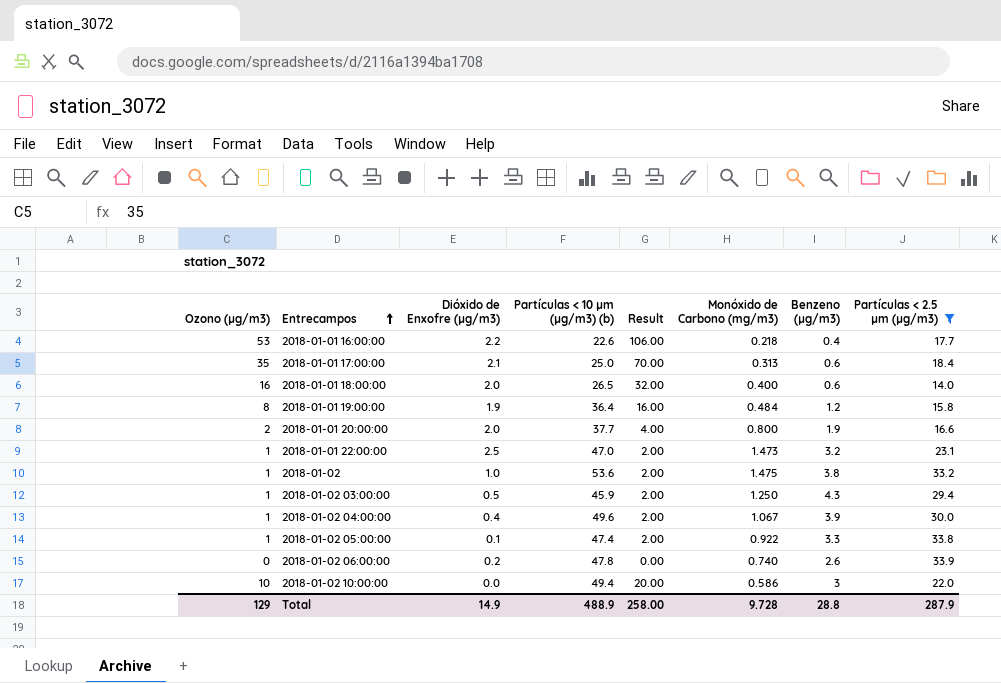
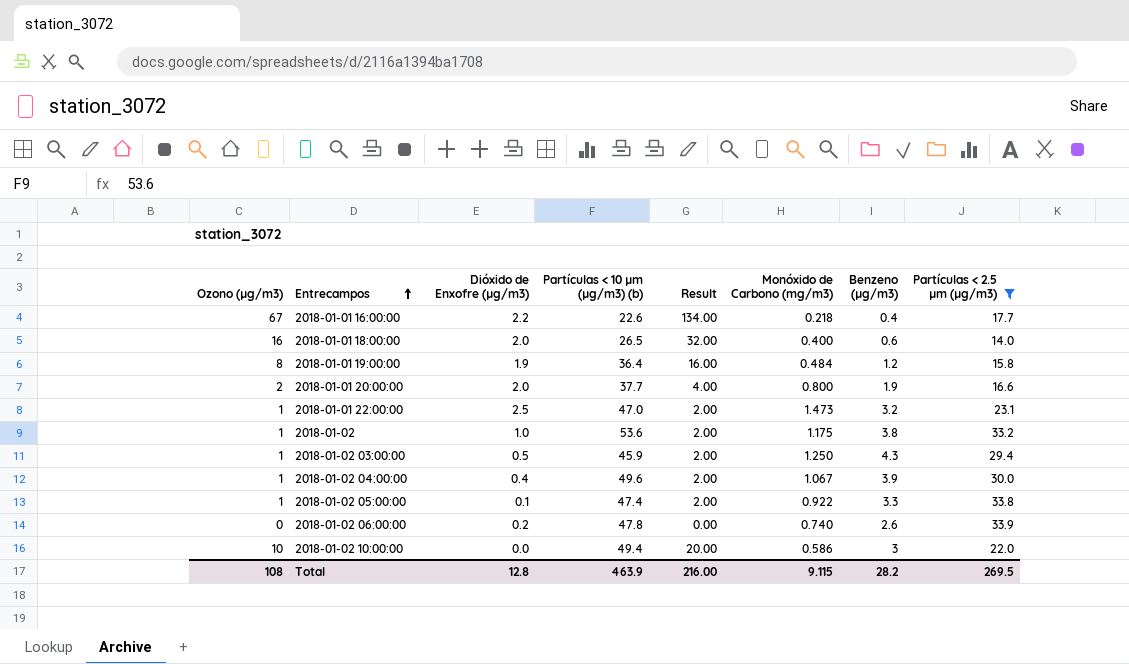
row 2018-01-01 17:00:00: 35 | 2.1 | 25.0 | 70.00 | 0.313 | 0.6 | 18.4 -> none
2018-01-01 16:00:00 | Ozono (µg/m3): 53 -> 67
2018-01-01 16:00:00 | Result: 106.00 -> 134.00
2018-01-02 | Monóxido de Carbono (mg/m3): 1.475 -> 1.175
Total | Ozono (µg/m3): 129 -> 108
Total | Dióxido de Enxofre (µg/m3): 14.9 -> 12.8
Total | Partículas < 10 µm (µg/m3) (b): 488.9 -> 463.9
Total | Result: 258.00 -> 216.00
Total | Monóxido de Carbono (mg/m3): 9.728 -> 9.115
Total | Benzeno (µg/m3): 28.8 -> 28.2
Total | Partículas < 2.5 µm (µg/m3): 287.9 -> 269.5

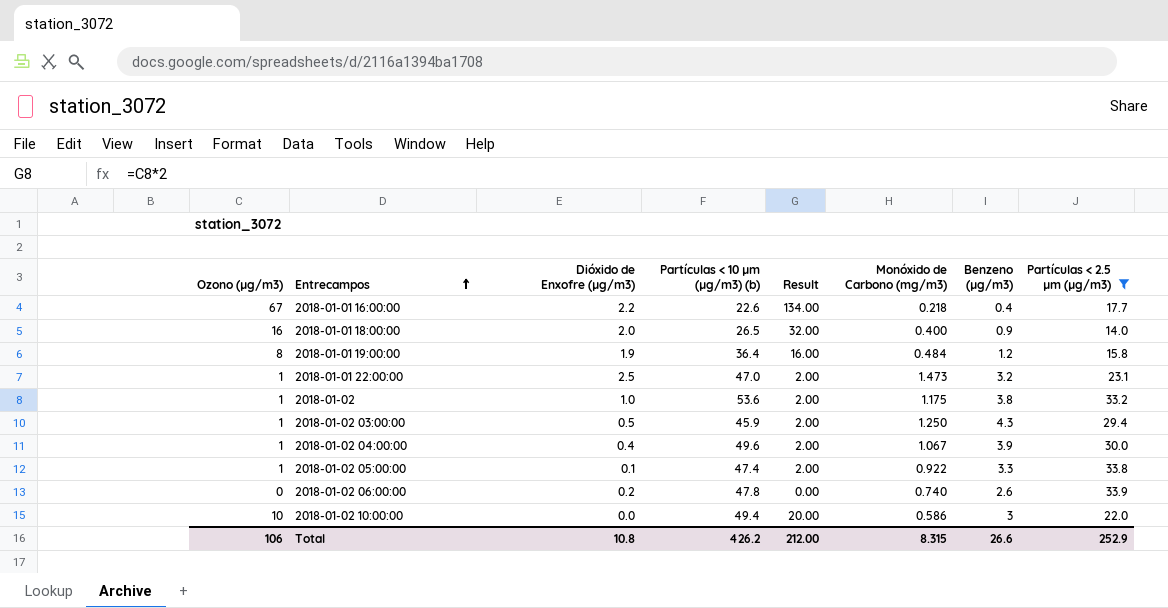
row 2018-01-01 20:00:00: 2 | 2.0 | 37.7 | 4.00 | 0.800 | 1.9 | 16.6 -> none
2018-01-01 18:00:00 | Benzeno (µg/m3): 0.6 -> 0.9
Total | Ozono (µg/m3): 108 -> 106
Total | Dióxido de Enxofre (µg/m3): 12.8 -> 10.8
Total | Partículas < 10 µm (µg/m3) (b): 463.9 -> 426.2
Total | Result: 216.00 -> 212.00
Total | Monóxido de Carbono (mg/m3): 9.115 -> 8.315
Total | Benzeno (µg/m3): 28.2 -> 26.6
Total | Partículas < 2.5 µm (µg/m3): 269.5 -> 252.9

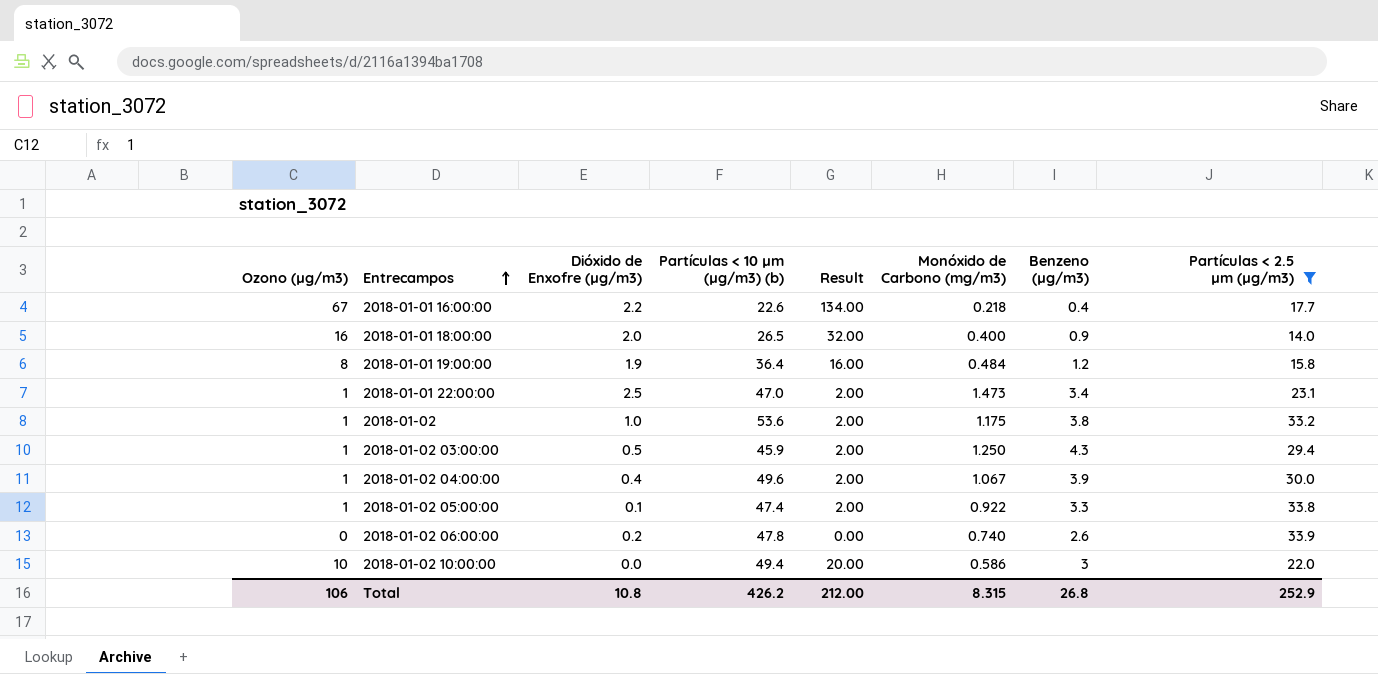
2018-01-01 22:00:00 | Benzeno (µg/m3): 3.2 -> 3.4
Total | Benzeno (µg/m3): 26.6 -> 26.8

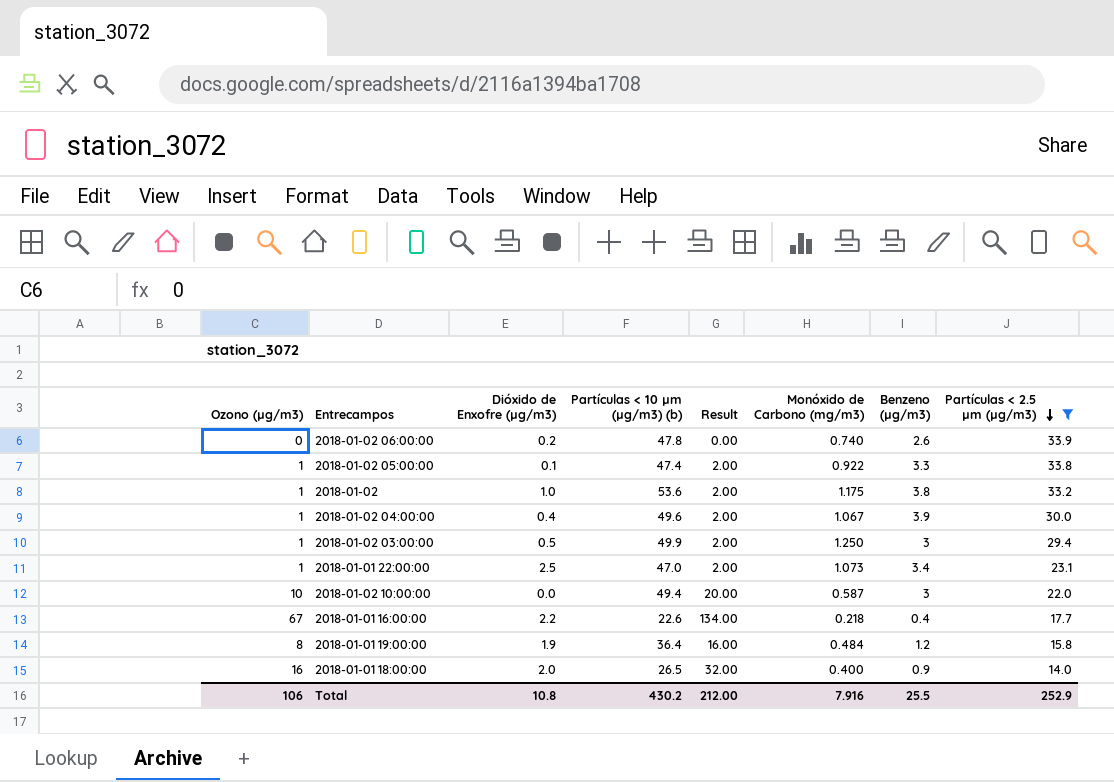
row order: Entrecampos ascending -> Partículas < 2.5 µm (µg/m3) descending
2018-01-02 03:00:00 | Partículas < 10 µm (µg/m3) (b): 45.9 -> 49.9
2018-01-02 03:00:00 | Benzeno (µg/m3): 4.3 -> 3
2018-01-01 22:00:00 | Monóxido de Carbono (mg/m3): 1.473 -> 1.073
2018-01-02 10:00:00 | Monóxido de Carbono (mg/m3): 0.586 -> 0.587
Total | Partículas < 10 µm (µg/m3) (b): 426.2 -> 430.2
Total | Monóxido de Carbono (mg/m3): 8.315 -> 7.916
Total | Benzeno (µg/m3): 26.8 -> 25.5

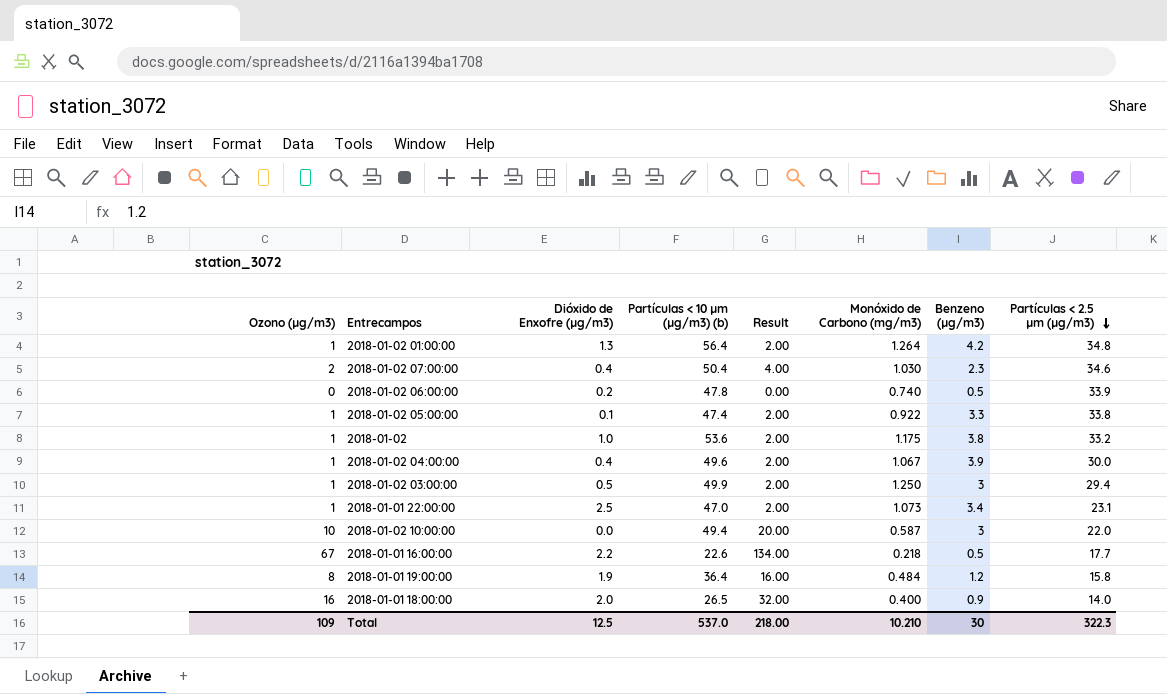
filter: Partículas < 2.5 µm (µg/m3) <= 33.9 -> none
2018-01-02 06:00:00 | Benzeno (µg/m3): 2.6 -> 0.5
2018-01-01 16:00:00 | Benzeno (µg/m3): 0.4 -> 0.5
Total | Ozono (µg/m3): 106 -> 109
Total | Dióxido de Enxofre (µg/m3): 10.8 -> 12.5
Total | Partículas < 10 µm (µg/m3) (b): 430.2 -> 537.0
Total | Result: 212.00 -> 218.00
Total | Monóxido de Carbono (mg/m3): 7.916 -> 10.210
Total | Benzeno (µg/m3): 25.5 -> 30
Total | Partículas < 2.5 µm (µg/m3): 252.9 -> 322.3

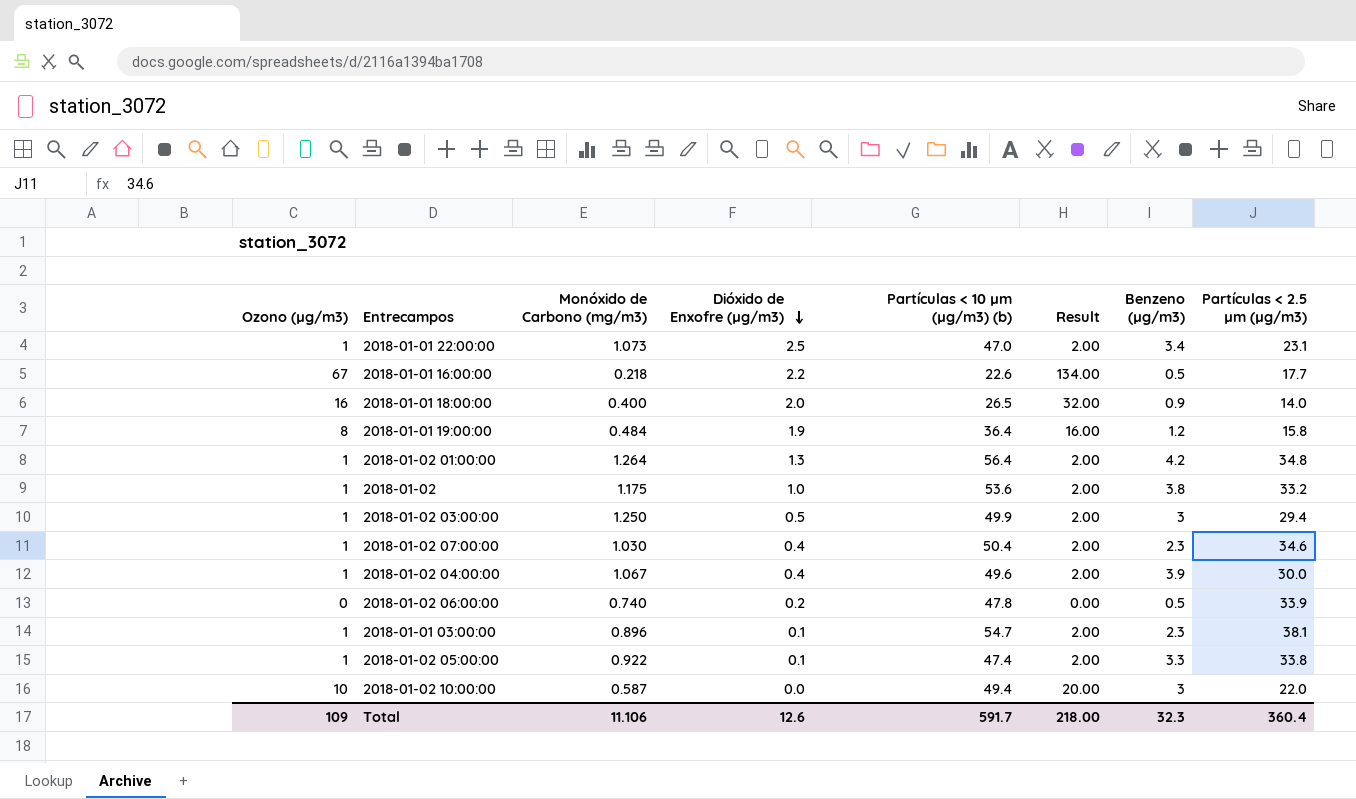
row order: Partículas < 2.5 µm (µg/m3) descending -> Dióxido de Enxofre (µg/m3) descending
column Monóxido de Carbono (mg/m3) | position: 6 -> 3
2018-01-02 07:00:00 | Ozono (µg/m3): 2 -> 1
2018-01-02 07:00:00 | Result: 4.00 -> 2.00
row 2018-01-01 03:00:00: none -> 1 | 0.896 | 0.1 | 54.7 | 2.00 | 2.3 | 38.1
Total | Monóxido de Carbono (mg/m3): 10.210 -> 11.106
Total | Dióxido de Enxofre (µg/m3): 12.5 -> 12.6
Total | Partículas < 10 µm (µg/m3) (b): 537.0 -> 591.7
Total | Benzeno (µg/m3): 30 -> 32.3
Total | Partículas < 2.5 µm (µg/m3): 322.3 -> 360.4

